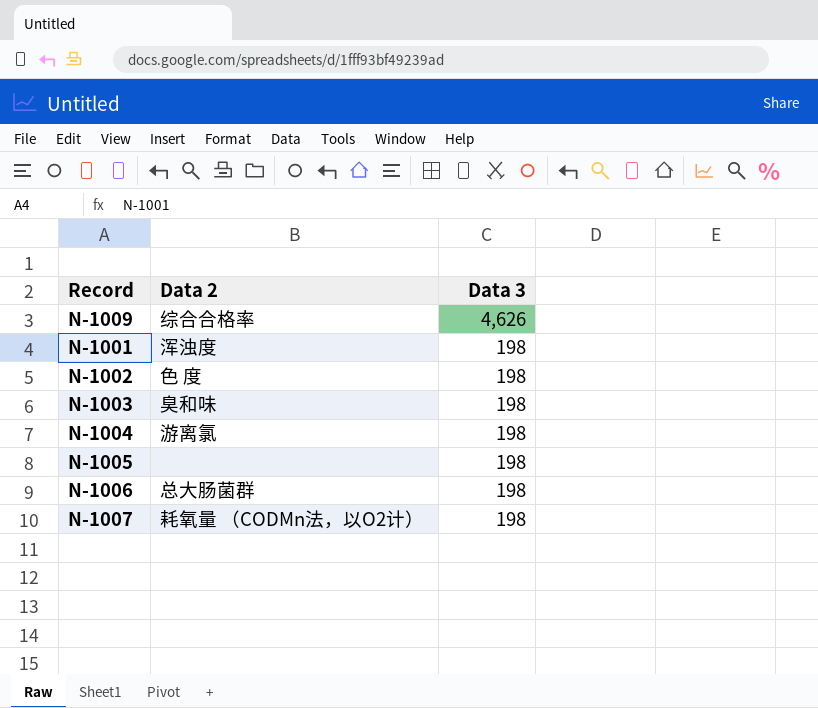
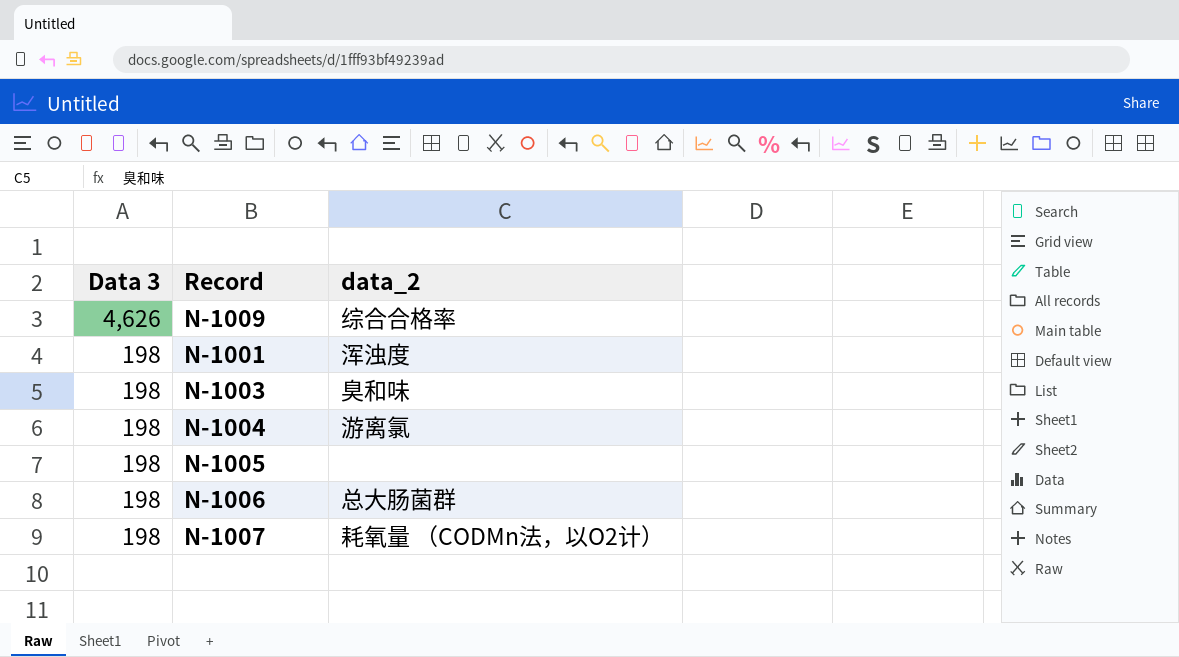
column Data 3 | position: 3 -> 1
column name: Data 2 -> data_2
row N-1002: 色 度 | 198 -> none

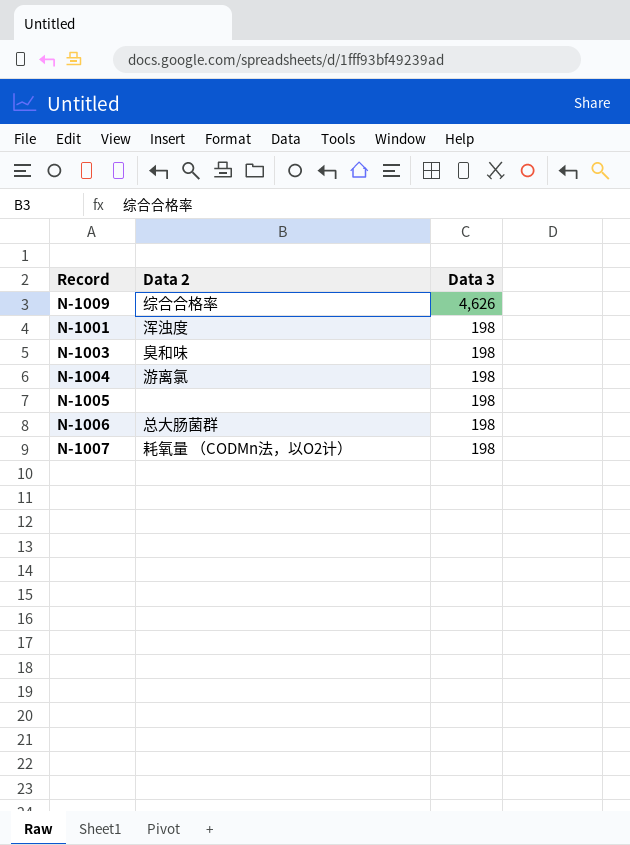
column name: data_2 -> Data 2
column Data 3 | position: 1 -> 3

